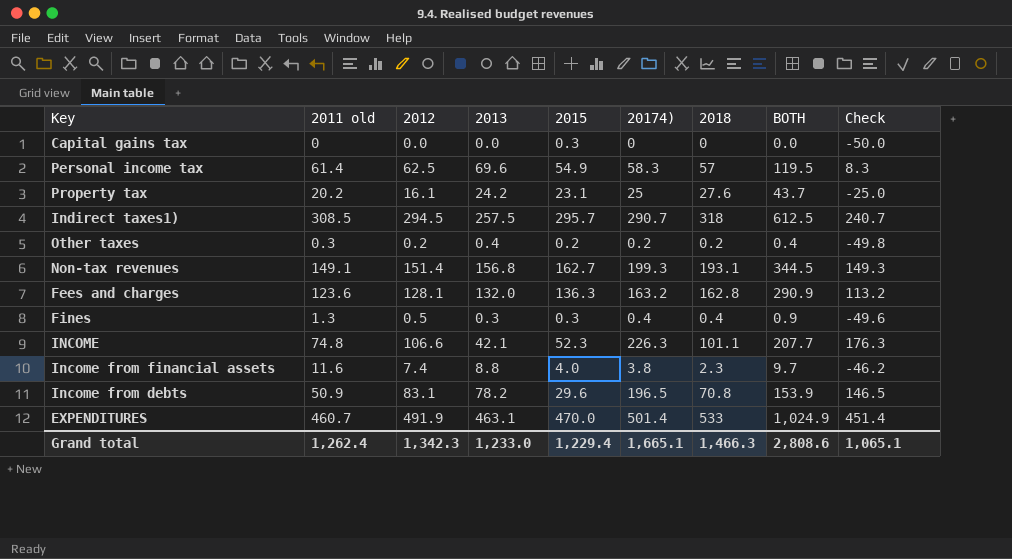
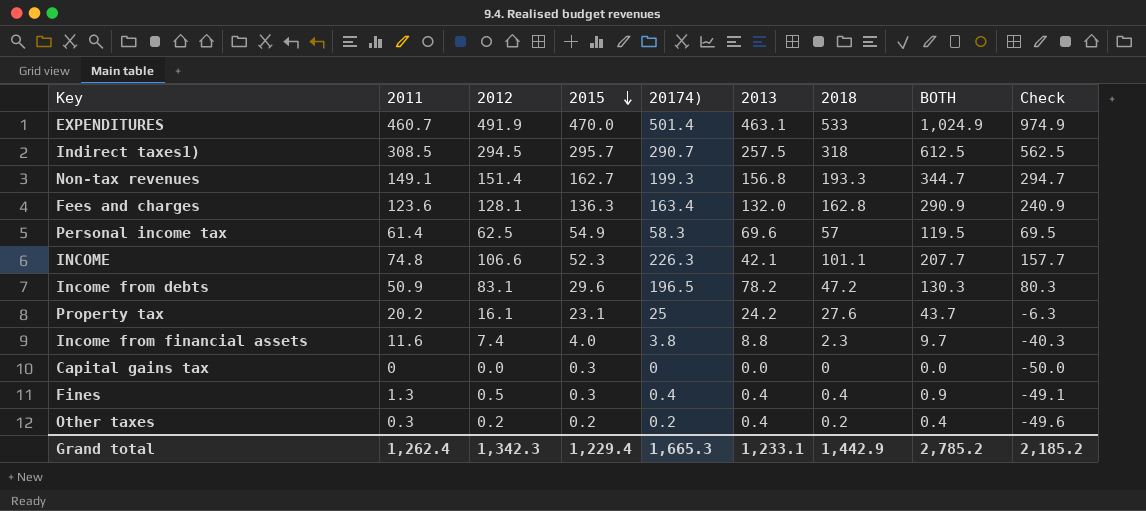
row order: none -> 2015 descending
column name: 2011 old -> 2011
column 2013 | position: 4 -> 6
column Check | formula: [20174)] - 50 -> [BOTH] - 50
Non-tax revenues | 2018: 193.1 -> 193.3
Non-tax revenues | BOTH: 344.5 -> 344.7
Fees and charges | 20174): 163.2 -> 163.4
Income from debts | 2018: 70.8 -> 47.2
Income from debts | BOTH: 153.9 -> 130.3
Fines | 2013: 0.3 -> 0.4
Grand total | 20174): 1,665.1 -> 1,665.3
Grand total | 2013: 1,233.0 -> 1,233.1
Grand total | 2018: 1,466.3 -> 1,442.9
Grand total | BOTH: 2,808.6 -> 2,785.2
Grand total | Check: 1,065.1 -> 2,185.2

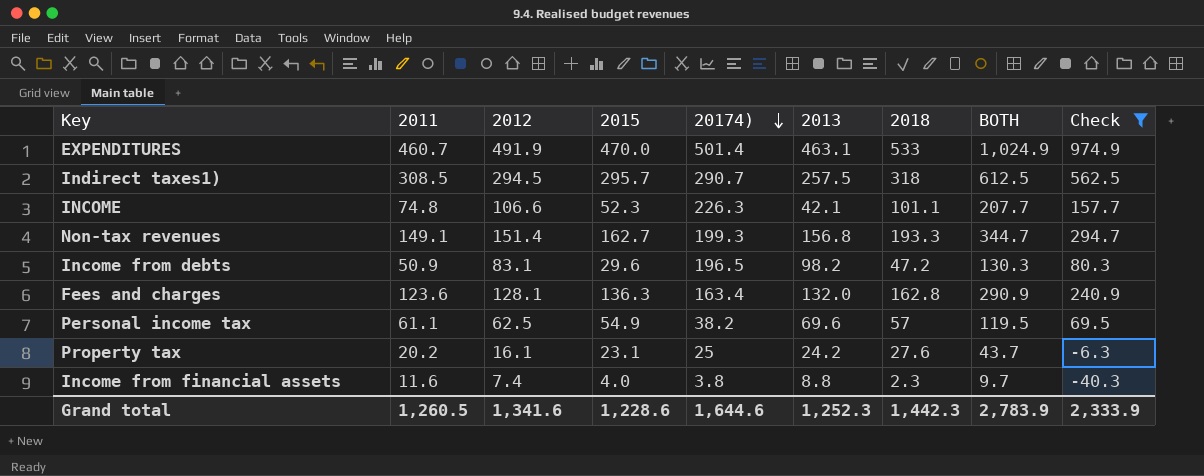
filter: none -> Check >= -40.3
row order: 2015 descending -> 20174) descending
Income from debts | 2013: 78.2 -> 98.2
Personal income tax | 2011: 61.4 -> 61.1
Personal income tax | 20174): 58.3 -> 38.2
Grand total | 2011: 1,262.4 -> 1,260.5
Grand total | 2012: 1,342.3 -> 1,341.6
Grand total | 2015: 1,229.4 -> 1,228.6
Grand total | 20174): 1,665.3 -> 1,644.6
Grand total | 2013: 1,233.1 -> 1,252.3
Grand total | 2018: 1,442.9 -> 1,442.3
Grand total | BOTH: 2,785.2 -> 2,783.9
Grand total | Check: 2,185.2 -> 2,333.9

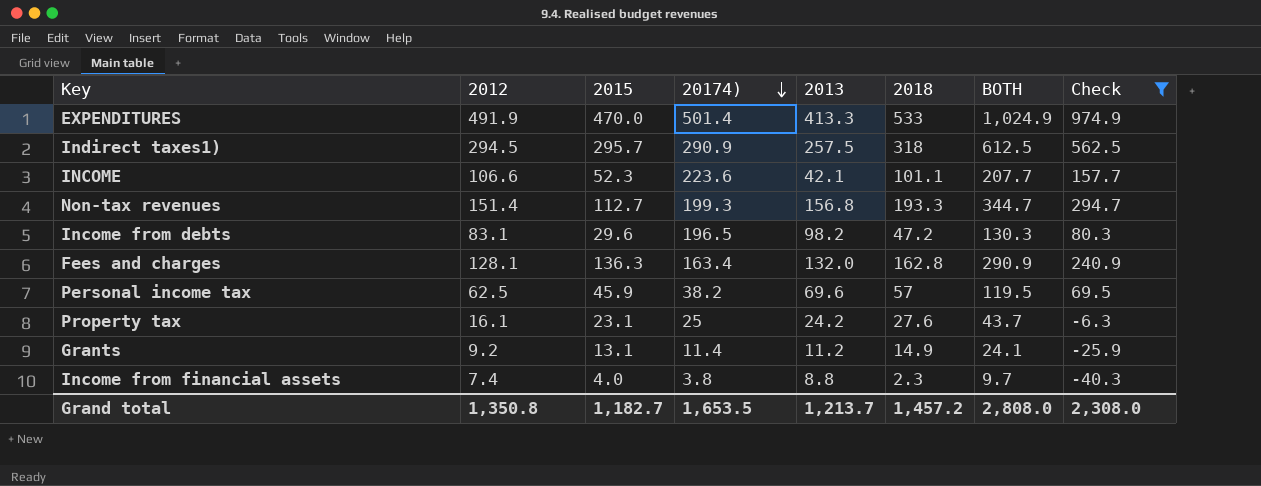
column 2011 | position: 2 -> none
EXPENDITURES | 2013: 463.1 -> 413.3
Indirect taxes1) | 20174): 290.7 -> 290.9
INCOME | 20174): 226.3 -> 223.6
Non-tax revenues | 2015: 162.7 -> 112.7
Personal income tax | 2015: 54.9 -> 45.9
row Grants: none -> 9.2 | 13.1 | 11.4 | 11.2 | 14.9 | 24.1 | -25.9
Grand total | 2012: 1,341.6 -> 1,350.8
Grand total | 2015: 1,228.6 -> 1,182.7
Grand total | 20174): 1,644.6 -> 1,653.5
Grand total | 2013: 1,252.3 -> 1,213.7
Grand total | 2018: 1,442.3 -> 1,457.2
Grand total | BOTH: 2,783.9 -> 2,808.0
Grand total | Check: 2,333.9 -> 2,308.0

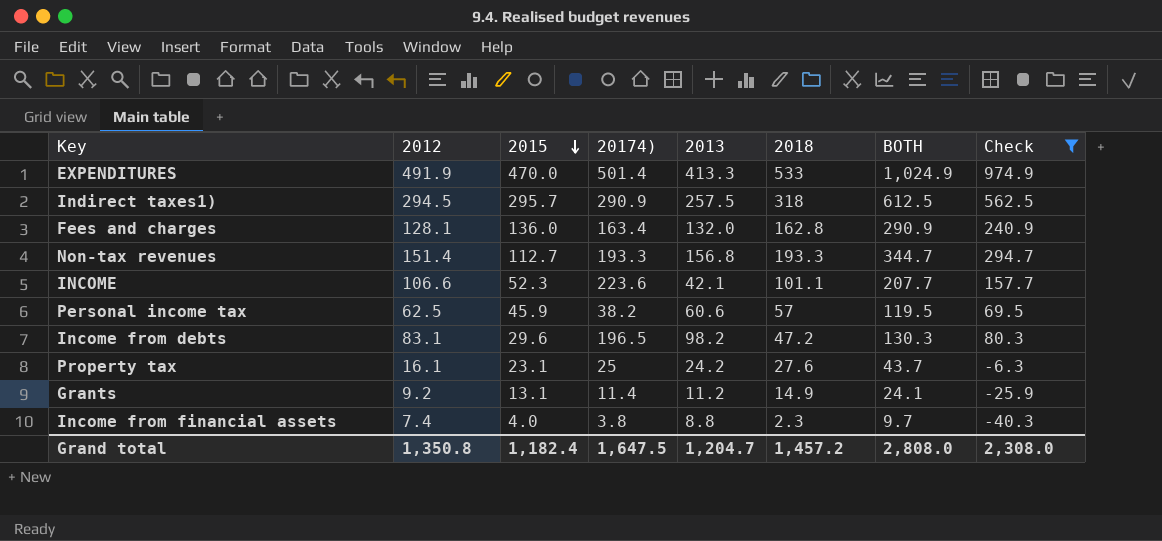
row order: 20174) descending -> 2015 descending
Fees and charges | 2015: 136.3 -> 136.0
Non-tax revenues | 20174): 199.3 -> 193.3
Personal income tax | 2013: 69.6 -> 60.6
Grand total | 2015: 1,182.7 -> 1,182.4
Grand total | 20174): 1,653.5 -> 1,647.5
Grand total | 2013: 1,213.7 -> 1,204.7

